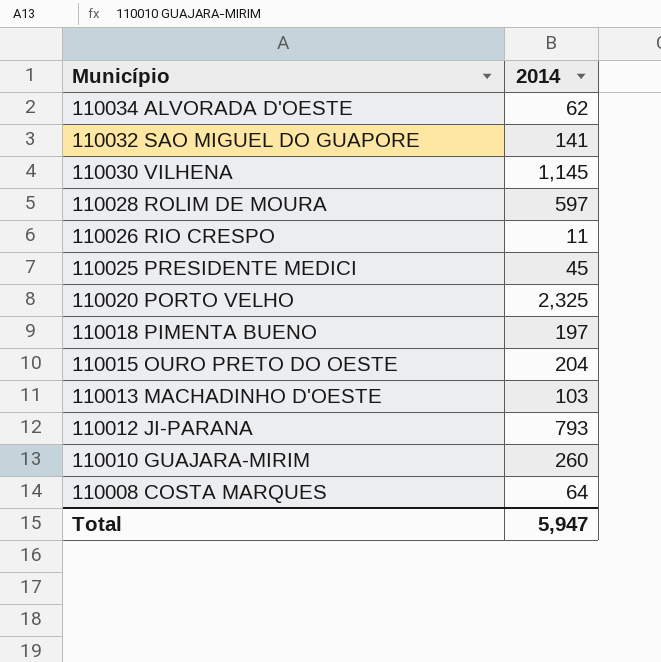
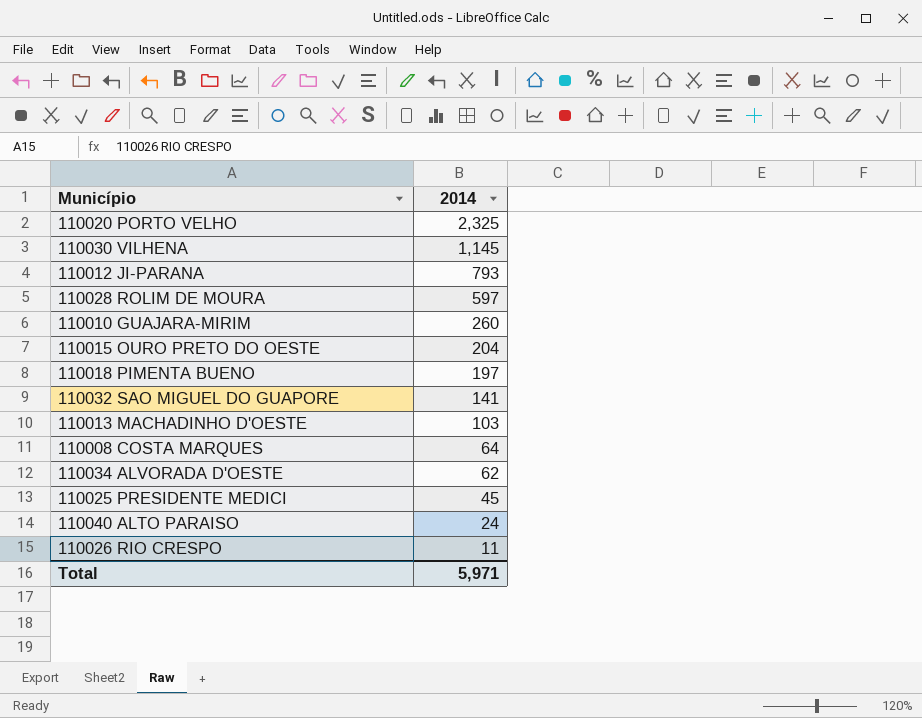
row order: Município descending -> 2014 descending
row 110040 ALTO PARAISO: none -> 24
Total | 2014: 5,947 -> 5,971

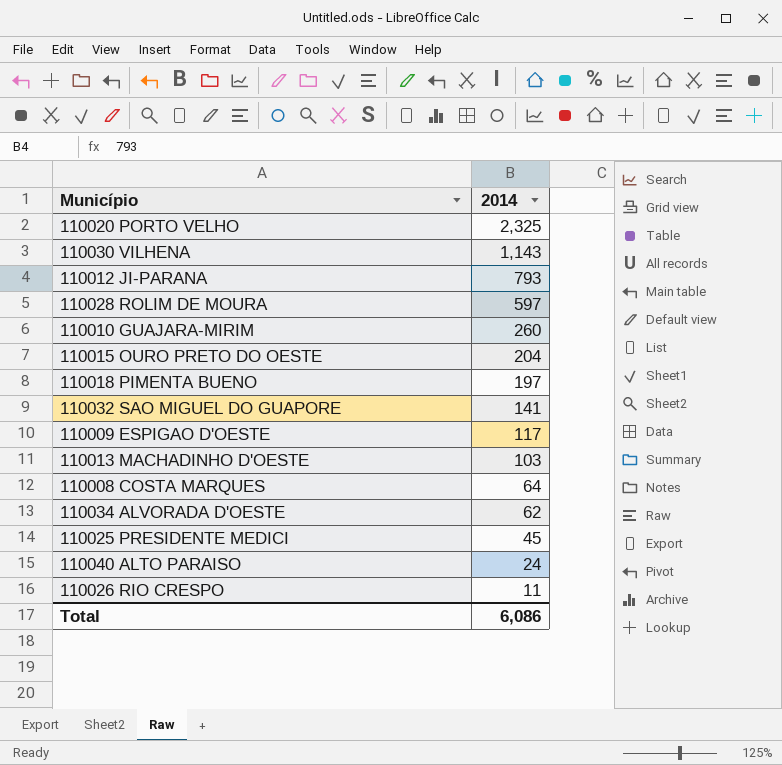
110030 VILHENA | 2014: 1,145 -> 1,143
row 110009 ESPIGAO D'OESTE: none -> 117
Total | 2014: 5,971 -> 6,086

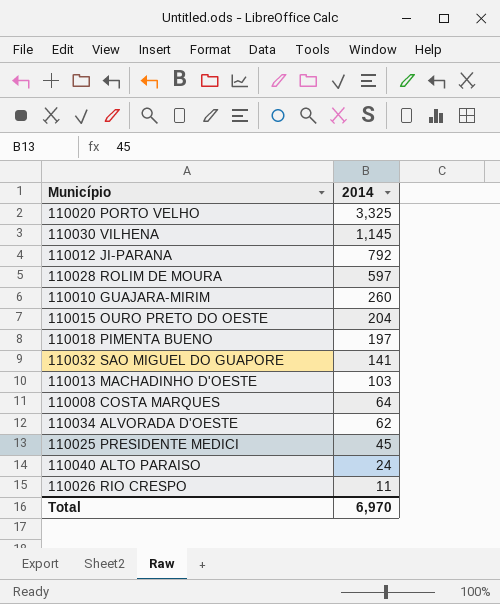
row 110009 ESPIGAO D'OESTE: 117 -> none
110020 PORTO VELHO | 2014: 2,325 -> 3,325
110030 VILHENA | 2014: 1,143 -> 1,145
110012 JI-PARANA | 2014: 793 -> 792
Total | 2014: 6,086 -> 6,970

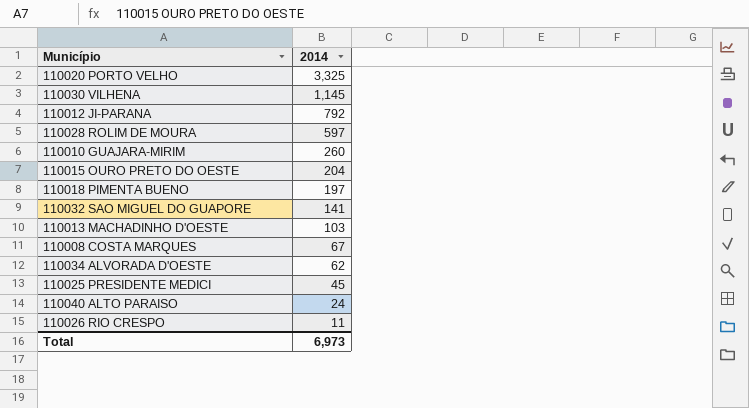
110008 COSTA MARQUES | 2014: 64 -> 67
Total | 2014: 6,970 -> 6,973

